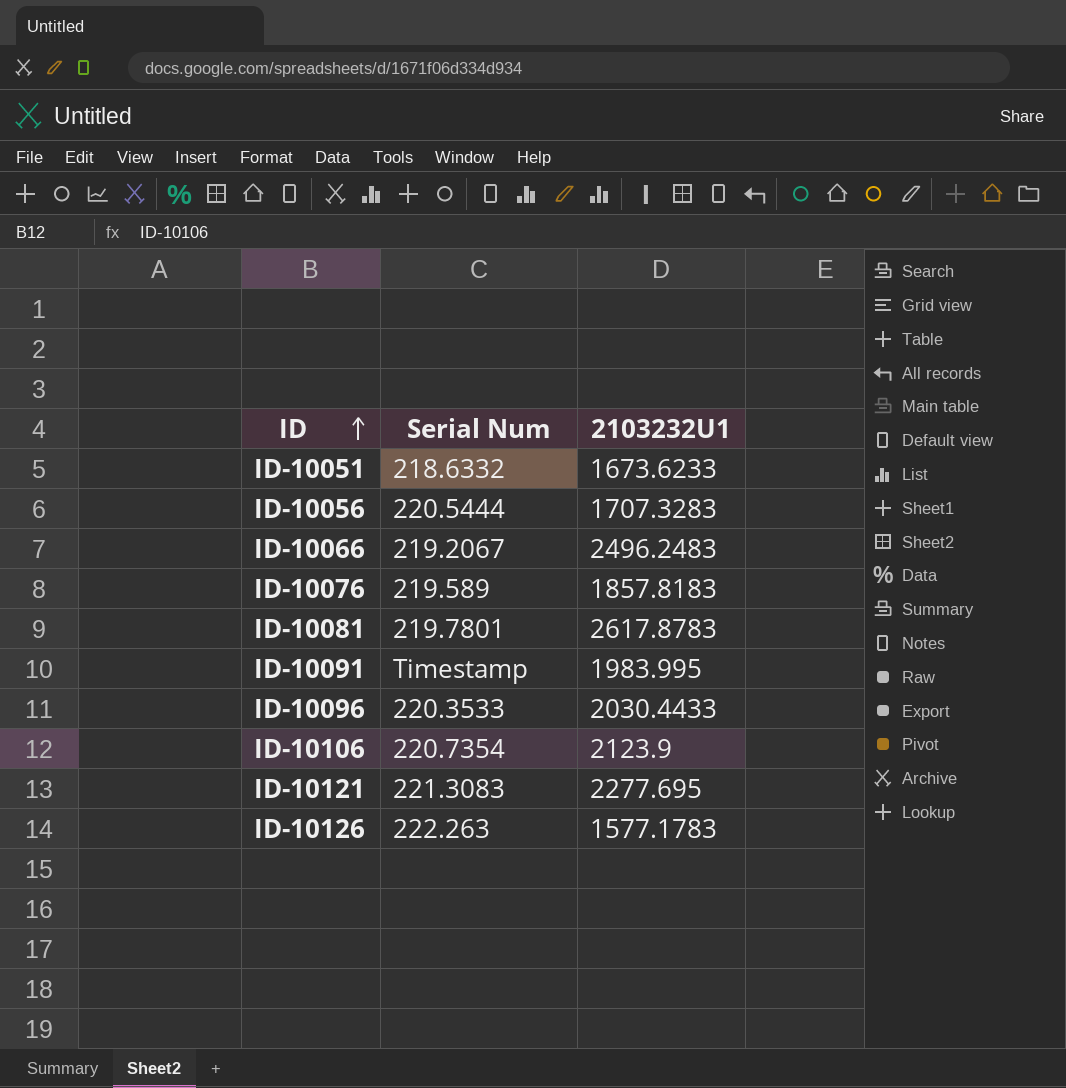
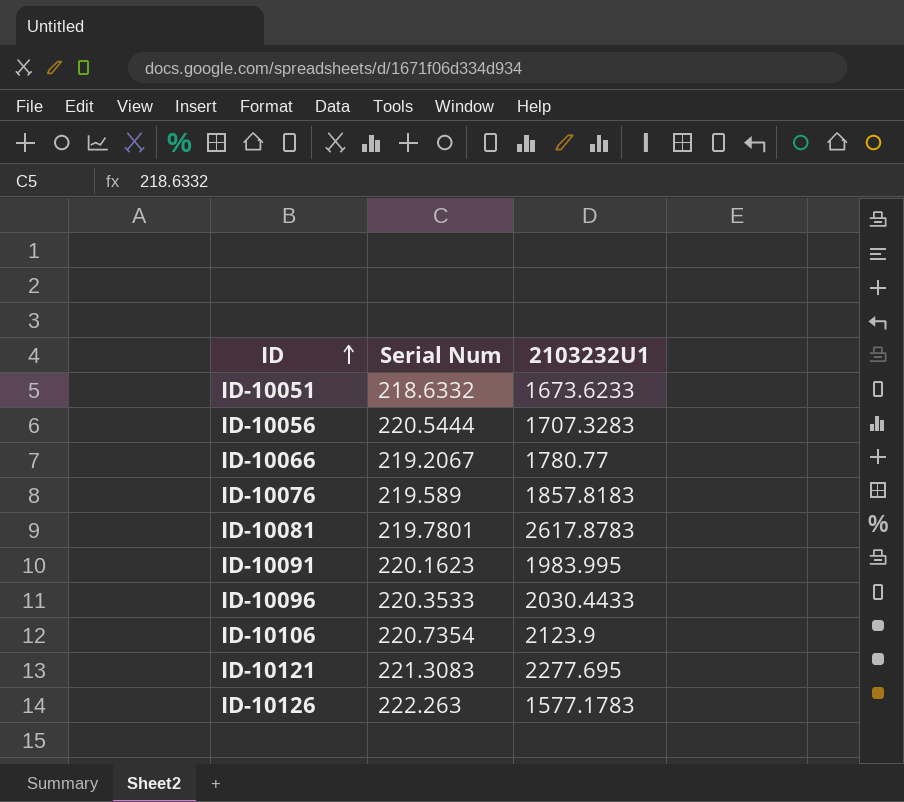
ID-10066 | 2103232U1: 2496.2483 -> 1780.77
ID-10091 | Serial Num: Timestamp -> 220.1623

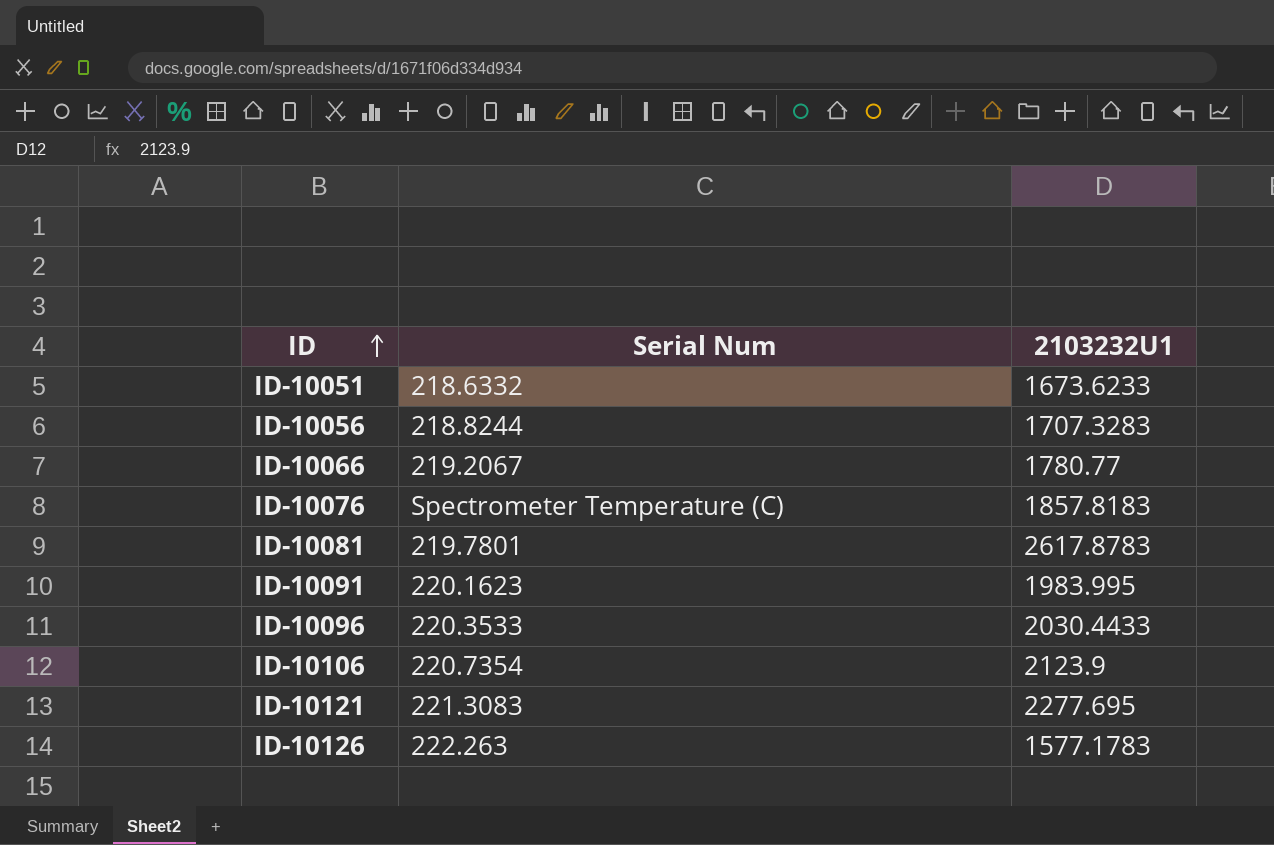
ID-10056 | Serial Num: 220.5444 -> 218.8244
ID-10076 | Serial Num: 219.589 -> Spectrometer Temperature (C)

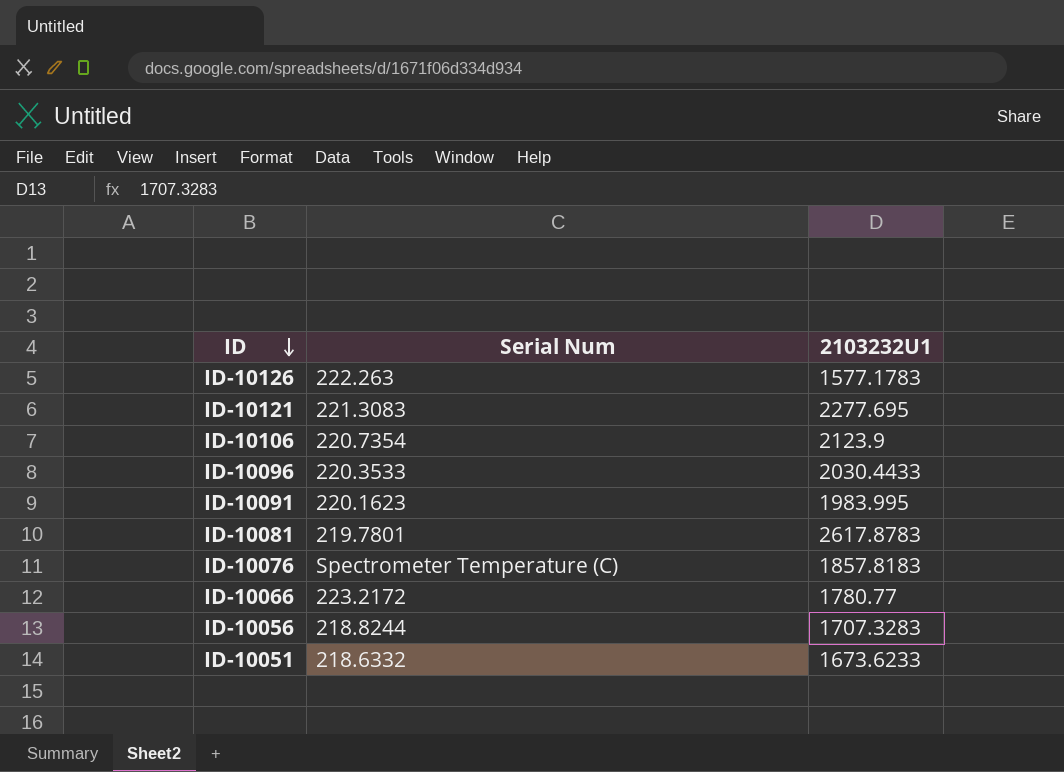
row order: ID ascending -> ID descending
ID-10066 | Serial Num: 219.2067 -> 223.2172

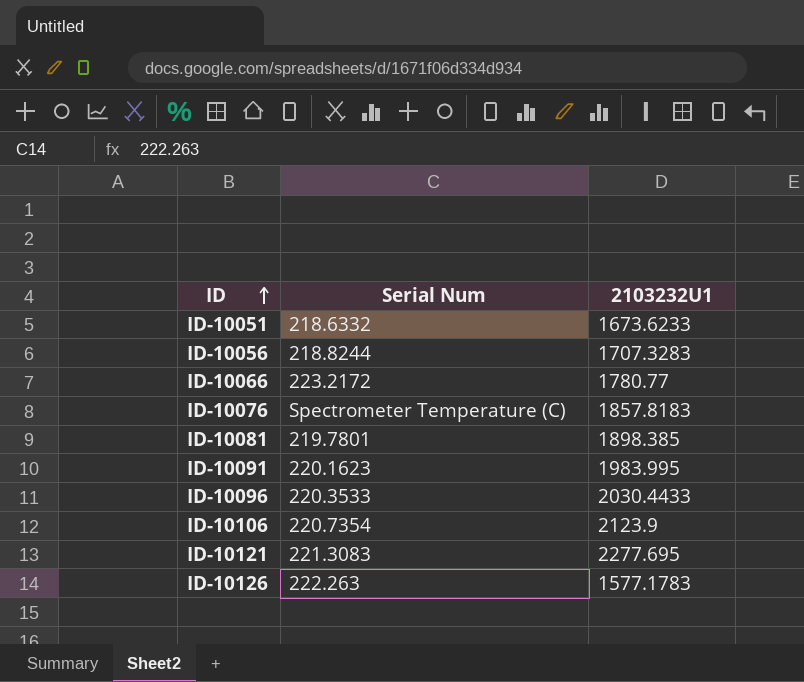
row order: ID descending -> ID ascending
ID-10081 | 2103232U1: 2617.8783 -> 1898.385

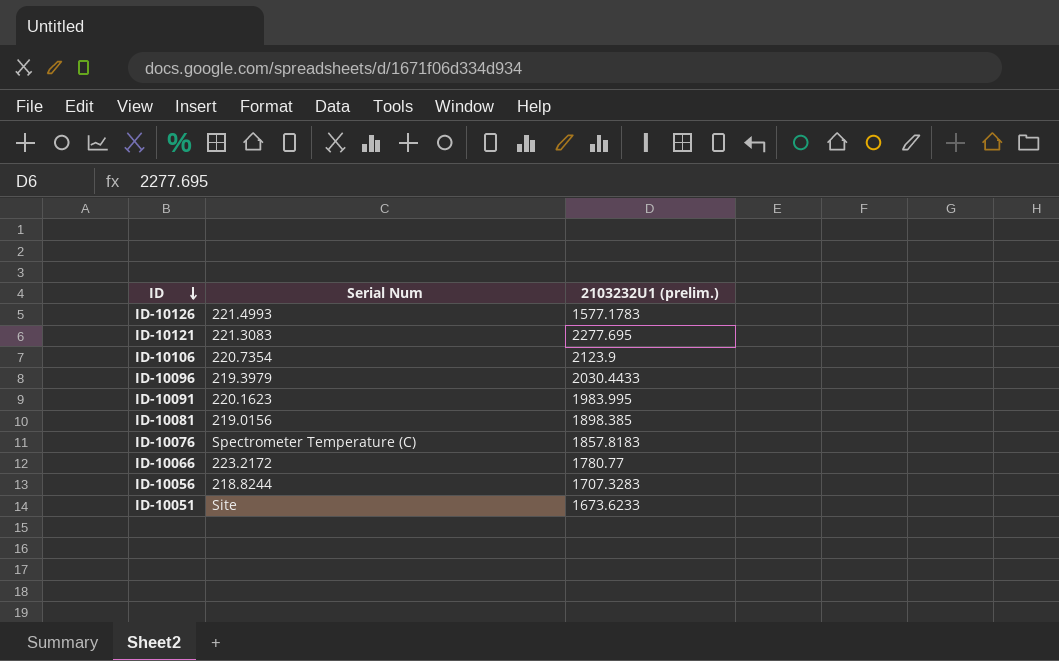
row order: ID ascending -> ID descending
column name: 2103232U1 -> 2103232U1 (prelim.)
ID-10126 | Serial Num: 222.263 -> 221.4993
ID-10096 | Serial Num: 220.3533 -> 219.3979
ID-10081 | Serial Num: 219.7801 -> 219.0156
ID-10051 | Serial Num: 218.6332 -> Site

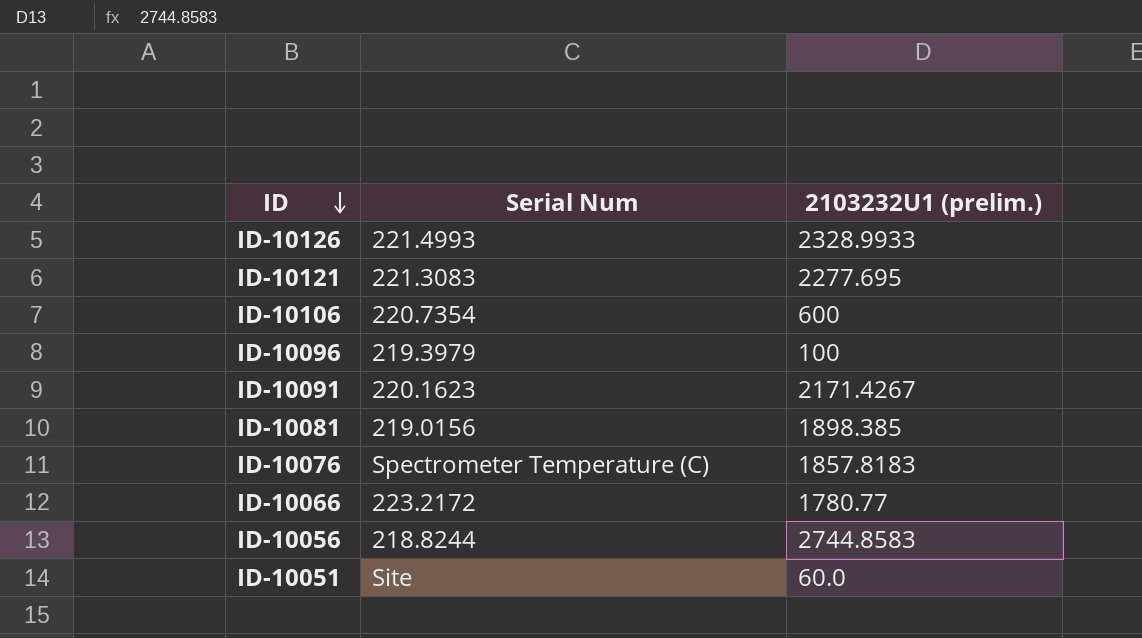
ID-10126 | 2103232U1 (prelim.): 1577.1783 -> 2328.9933
ID-10106 | 2103232U1 (prelim.): 2123.9 -> 600
ID-10096 | 2103232U1 (prelim.): 2030.4433 -> 100
ID-10091 | 2103232U1 (prelim.): 1983.995 -> 2171.4267
ID-10056 | 2103232U1 (prelim.): 1707.3283 -> 2744.8583
ID-10051 | 2103232U1 (prelim.): 1673.6233 -> 60.0

